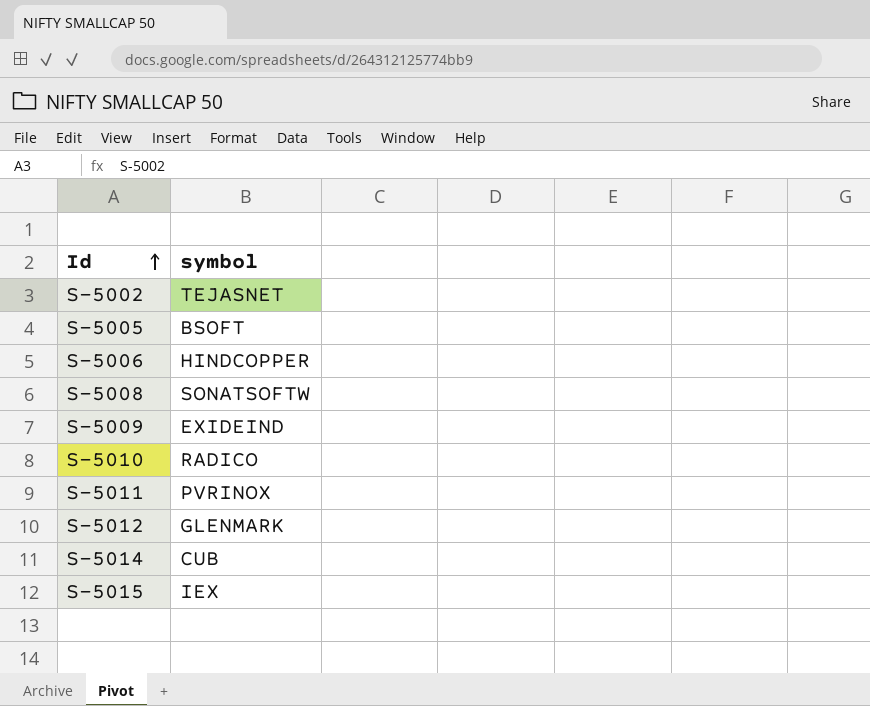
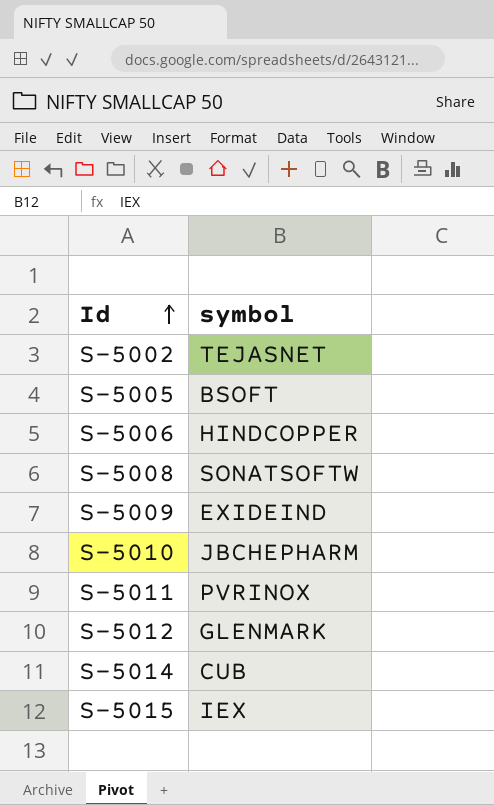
S-5010 | symbol: RADICO -> JBCHEPHARM

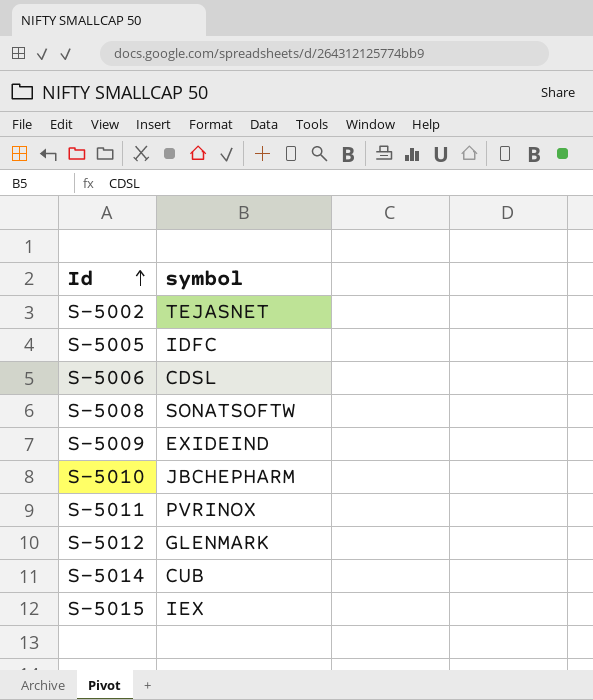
S-5005 | symbol: BSOFT -> IDFC
S-5006 | symbol: HINDCOPPER -> CDSL

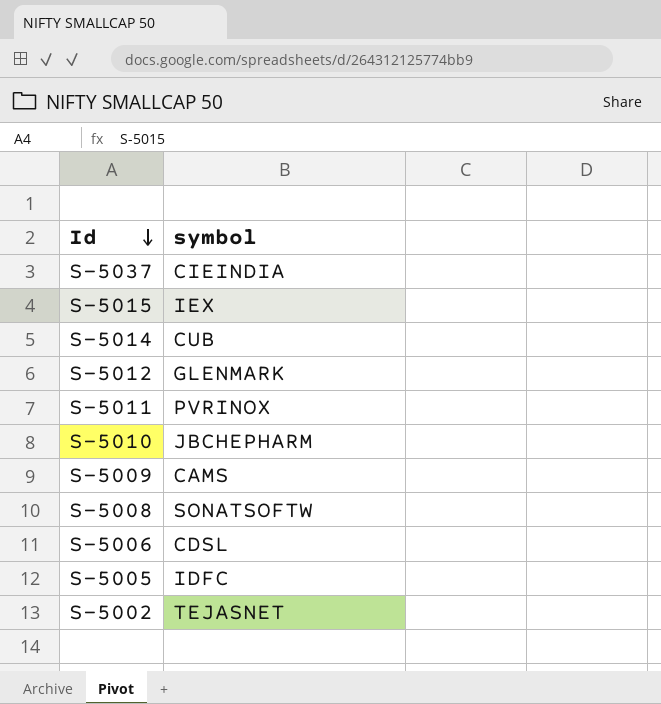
row order: Id ascending -> Id descending
row S-5037: none -> CIEINDIA
S-5009 | symbol: EXIDEIND -> CAMS

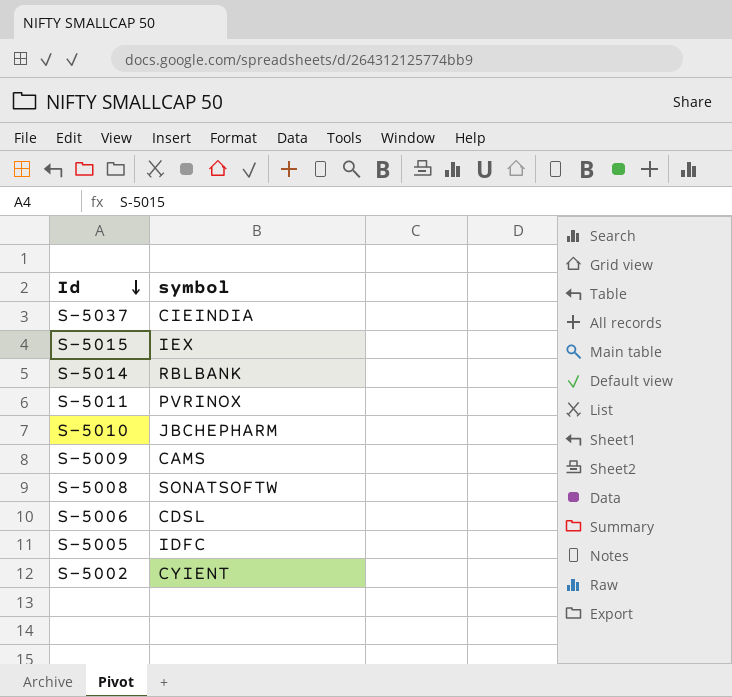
row S-5012: GLENMARK -> none
S-5014 | symbol: CUB -> RBLBANK
S-5002 | symbol: TEJASNET -> CYIENT

